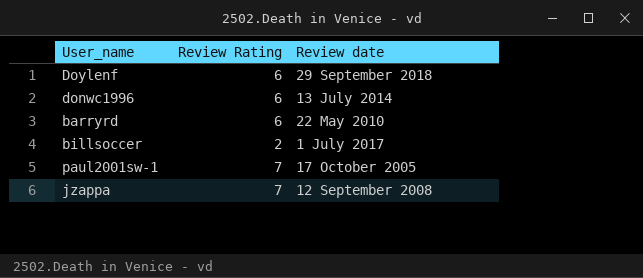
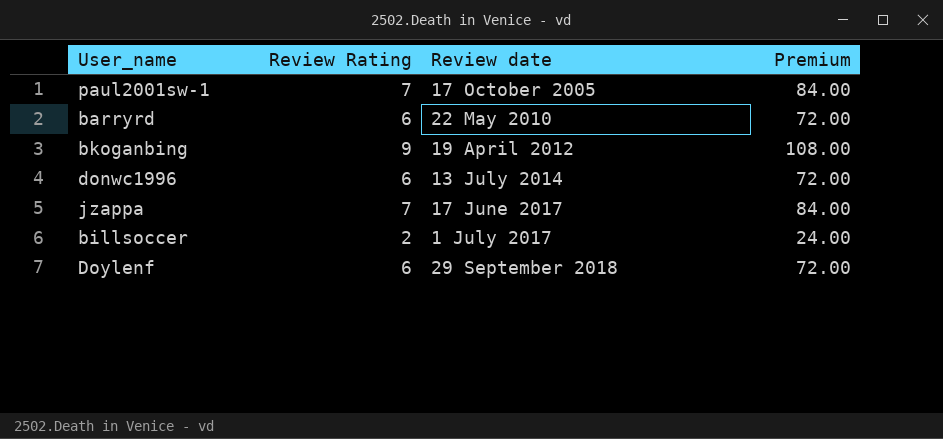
row order: none -> Review date ascending
column Premium | formula: none -> [Review Rating] * 12
row bkoganbing: none -> 9 | 19 April 2012 | 108.00
jzappa | Review date: 12 September 2008 -> 17 June 2017

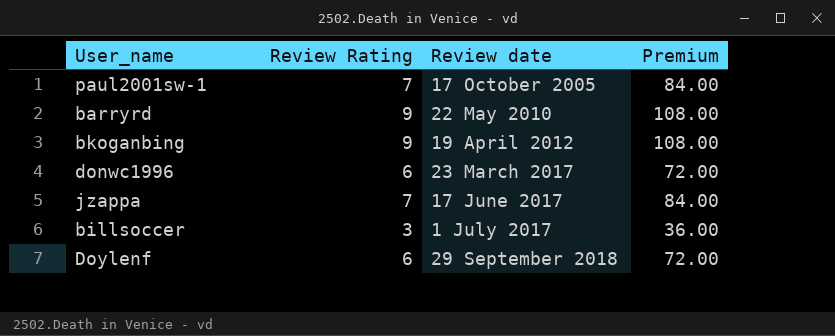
barryrd | Review Rating: 6 -> 9
barryrd | Premium: 72.00 -> 108.00
donwc1996 | Review date: 13 July 2014 -> 23 March 2017
billsoccer | Review Rating: 2 -> 3
billsoccer | Premium: 24.00 -> 36.00

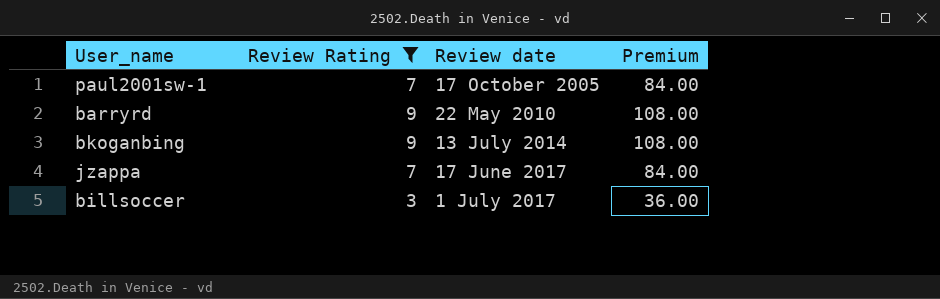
filter: none -> Review Rating != 6
bkoganbing | Review date: 19 April 2012 -> 13 July 2014

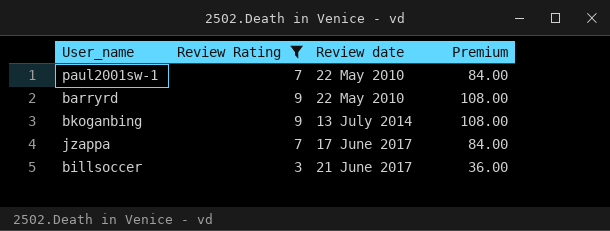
paul2001sw-1 | Review date: 17 October 2005 -> 22 May 2010
billsoccer | Review date: 1 July 2017 -> 21 June 2017

